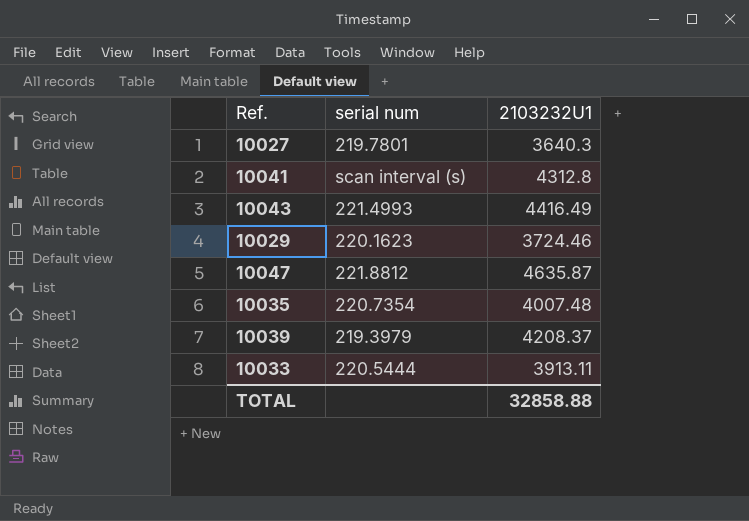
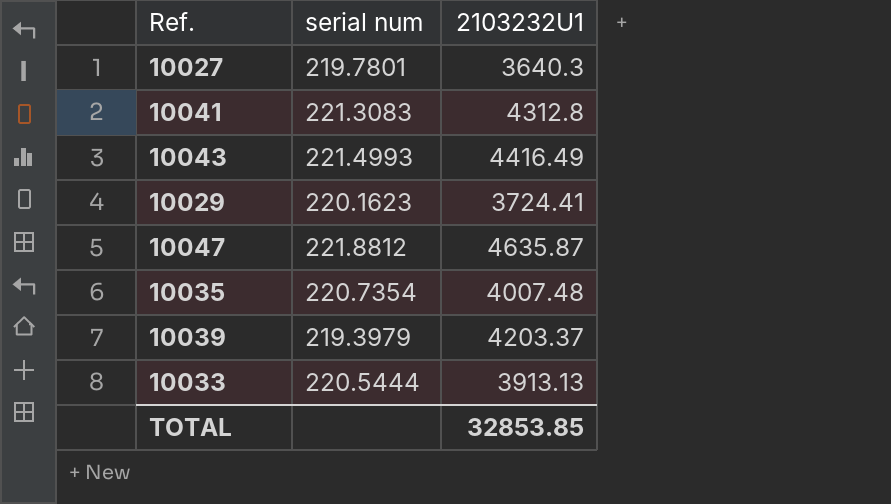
10041 | serial num: scan interval (s) -> 221.3083
10029 | 2103232U1: 3724.46 -> 3724.41
10039 | 2103232U1: 4208.37 -> 4203.37
10033 | 2103232U1: 3913.11 -> 3913.13
TOTAL | 2103232U1: 32858.88 -> 32853.85

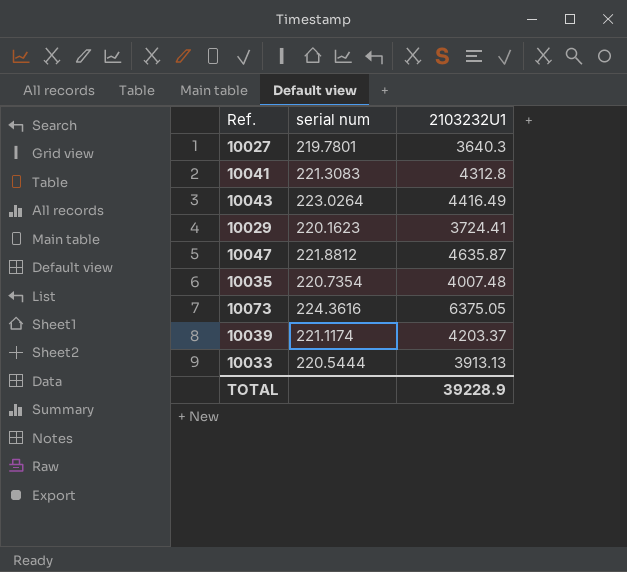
10043 | serial num: 221.4993 -> 223.0264
row 10073: none -> 224.3616 | 6375.05
10039 | serial num: 219.3979 -> 221.1174
TOTAL | 2103232U1: 32853.85 -> 39228.9

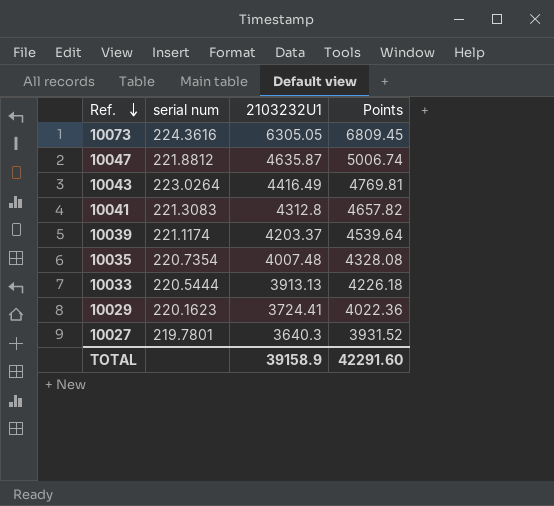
row order: none -> Ref. descending
column Points | formula: none -> [2103232U1] * 1.08
10073 | 2103232U1: 6375.05 -> 6305.05
TOTAL | 2103232U1: 39228.9 -> 39158.9

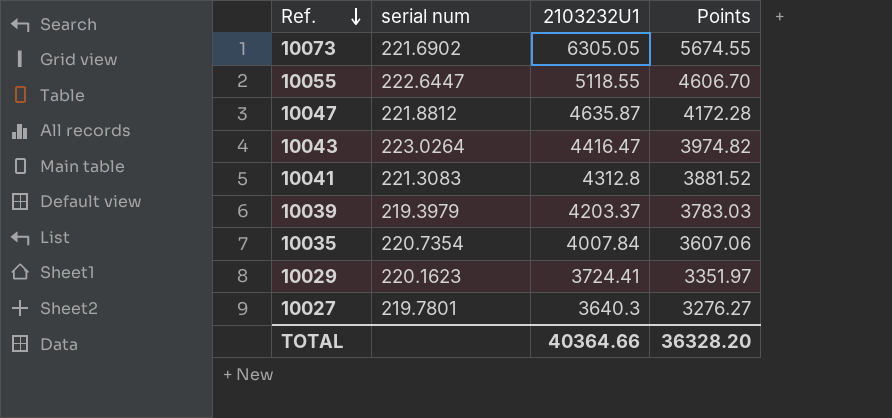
column Points | formula: [2103232U1] * 1.08 -> [2103232U1] * 0.9
row 10033: 220.5444 | 3913.13 | 4226.18 -> none
10073 | serial num: 224.3616 -> 221.6902
row 10055: none -> 222.6447 | 5118.55 | 4606.70
10043 | 2103232U1: 4416.49 -> 4416.47
10039 | serial num: 221.1174 -> 219.3979
10035 | 2103232U1: 4007.48 -> 4007.84
TOTAL | 2103232U1: 39158.9 -> 40364.66
TOTAL | Points: 42291.60 -> 36328.20

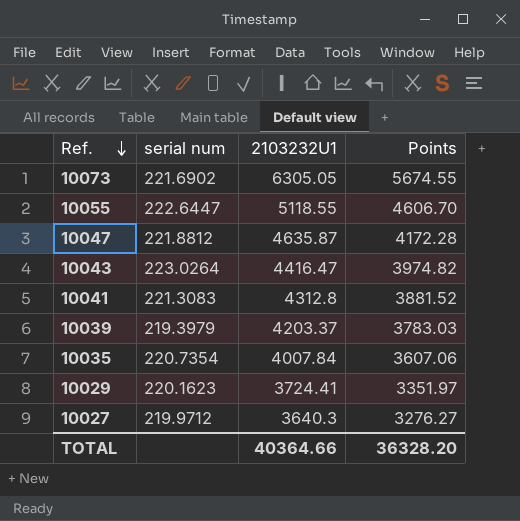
10027 | serial num: 219.7801 -> 219.9712

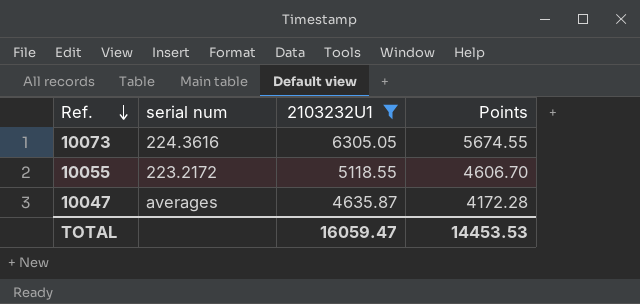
filter: none -> 2103232U1 >= 4635.87
10073 | serial num: 221.6902 -> 224.3616
10055 | serial num: 222.6447 -> 223.2172
10047 | serial num: 221.8812 -> averages
TOTAL | 2103232U1: 40364.66 -> 16059.47
TOTAL | Points: 36328.20 -> 14453.53

